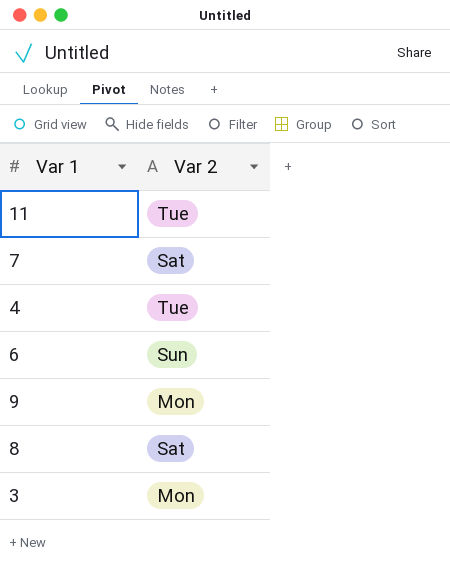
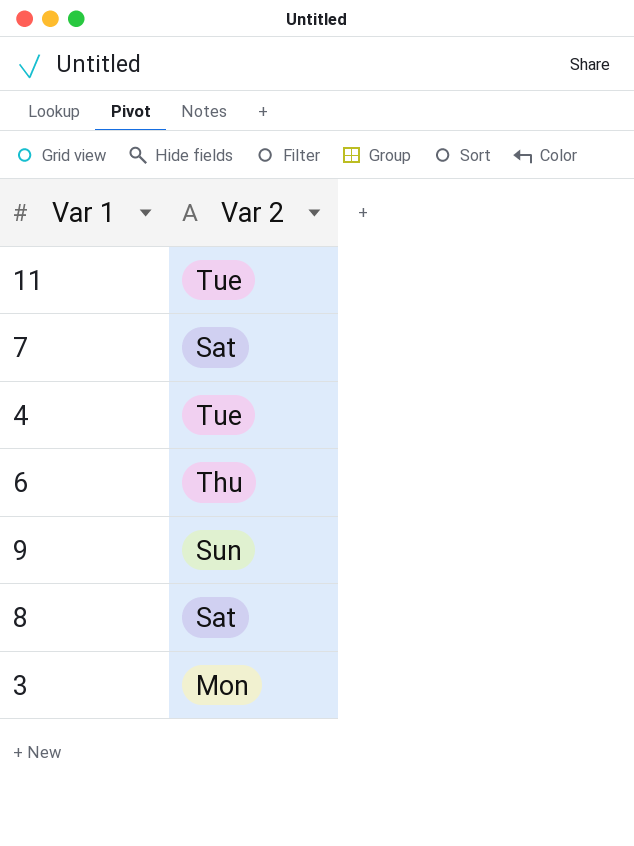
6 | Var 2: Sun -> Thu
9 | Var 2: Mon -> Sun

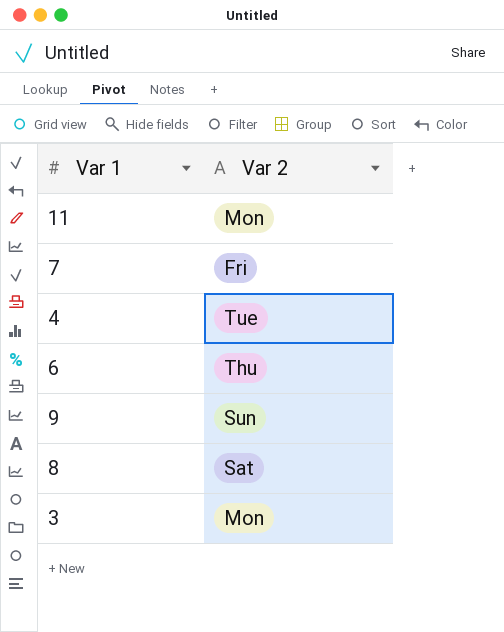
11 | Var 2: Tue -> Mon
7 | Var 2: Sat -> Fri

